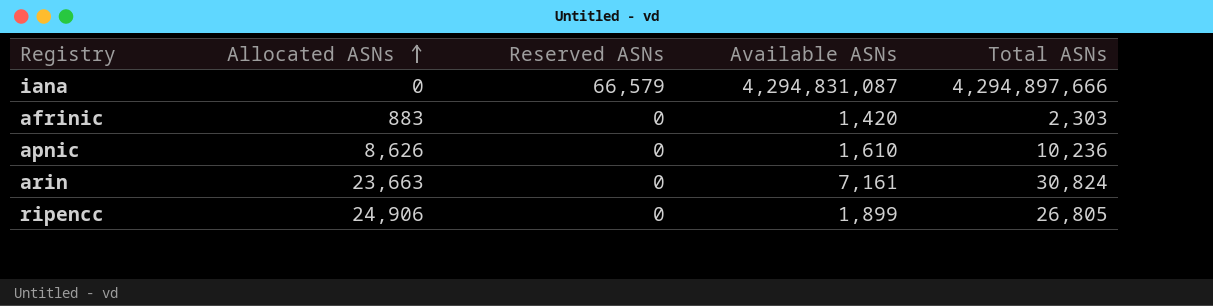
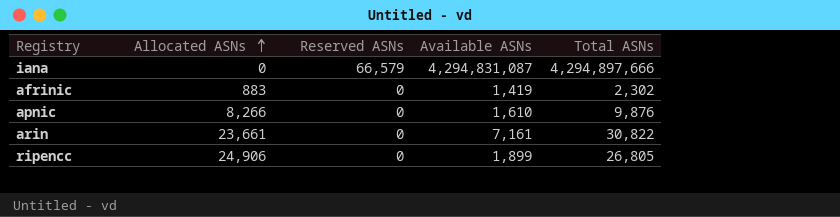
afrinic | Available ASNs: 1,420 -> 1,419
afrinic | Total ASNs: 2,303 -> 2,302
apnic | Allocated ASNs: 8,626 -> 8,266
apnic | Total ASNs: 10,236 -> 9,876
arin | Allocated ASNs: 23,663 -> 23,661
arin | Total ASNs: 30,824 -> 30,822

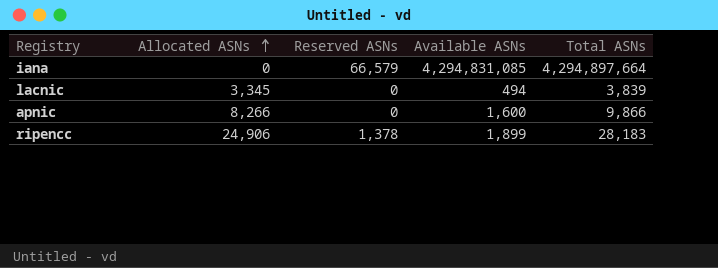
row afrinic: 883 | 0 | 1,419 | 2,302 -> none
row arin: 23,661 | 0 | 7,161 | 30,822 -> none
iana | Available ASNs: 4,294,831,087 -> 4,294,831,085
iana | Total ASNs: 4,294,897,666 -> 4,294,897,664
row lacnic: none -> 3,345 | 0 | 494 | 3,839
apnic | Available ASNs: 1,610 -> 1,600
apnic | Total ASNs: 9,876 -> 9,866
ripencc | Reserved ASNs: 0 -> 1,378
ripencc | Total ASNs: 26,805 -> 28,183

